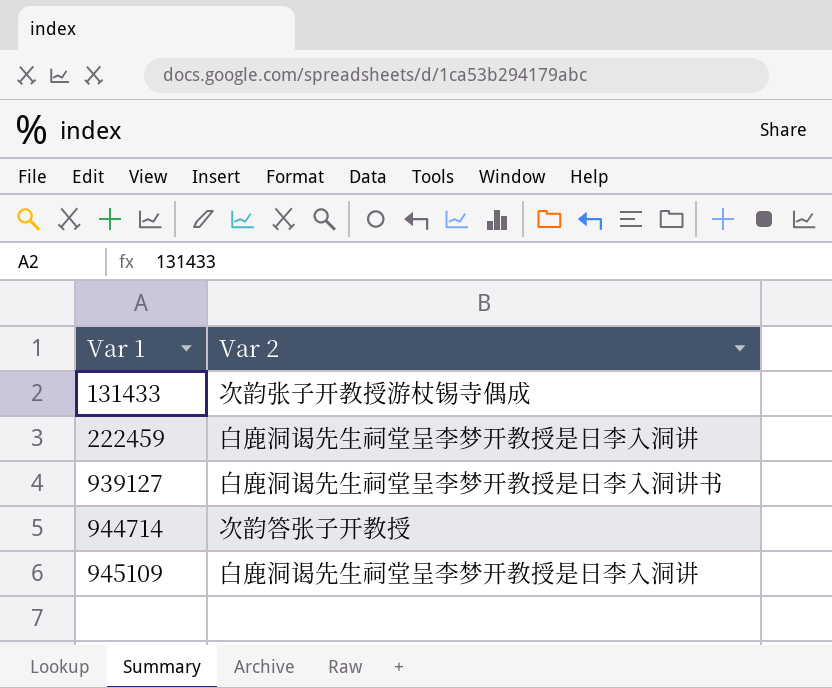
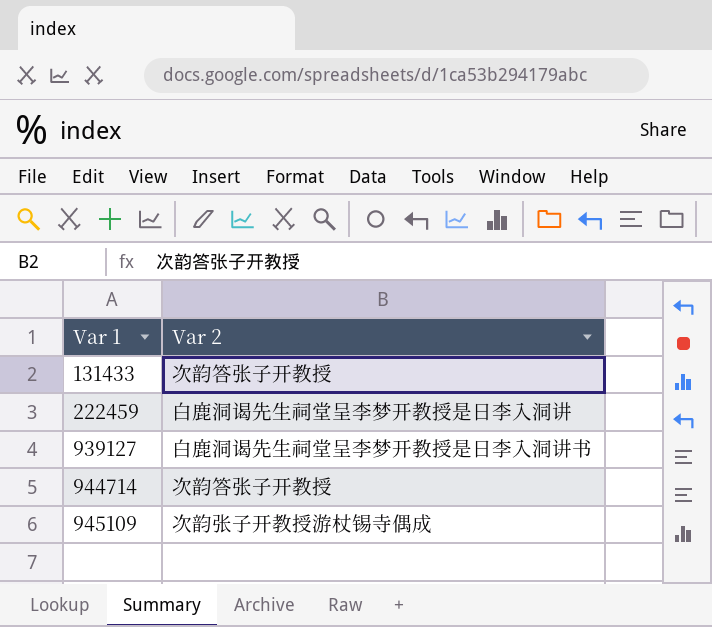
131433 | Var 2: 次韵张子开教授游杖锡寺偶成 -> 次韵答张子开教授
945109 | Var 2: 白鹿洞谒先生祠堂呈李梦开教授是日李入洞讲 -> 次韵张子开教授游杖锡寺偶成

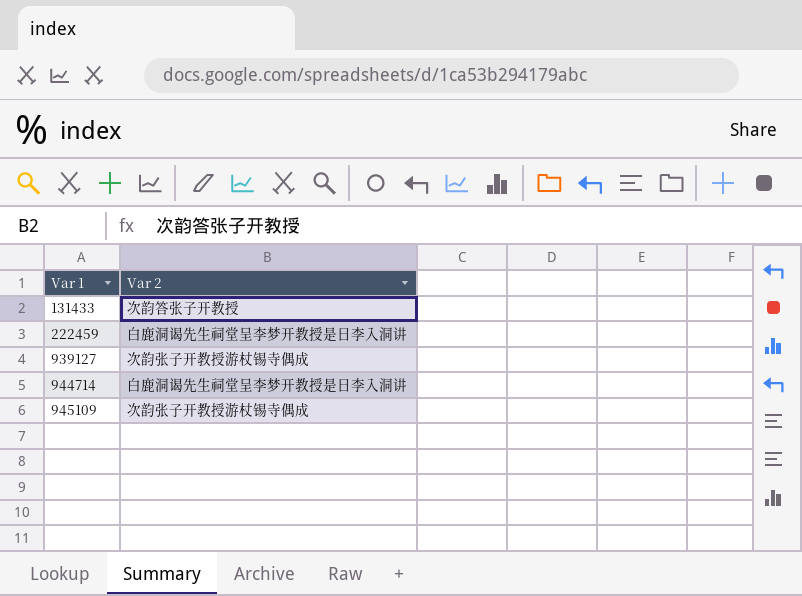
939127 | Var 2: 白鹿洞谒先生祠堂呈李梦开教授是日李入洞讲书 -> 次韵张子开教授游杖锡寺偶成
944714 | Var 2: 次韵答张子开教授 -> 白鹿洞谒先生祠堂呈李梦开教授是日李入洞讲

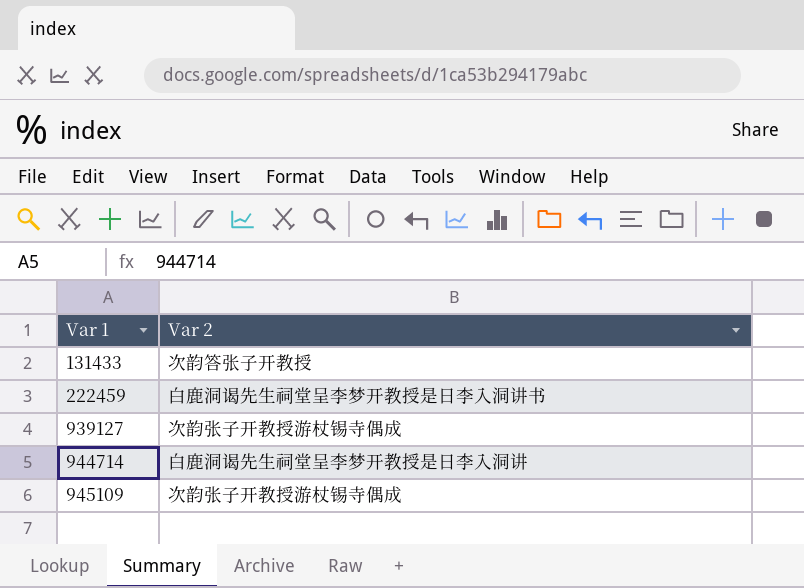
222459 | Var 2: 白鹿洞谒先生祠堂呈李梦开教授是日李入洞讲 -> 白鹿洞谒先生祠堂呈李梦开教授是日李入洞讲书

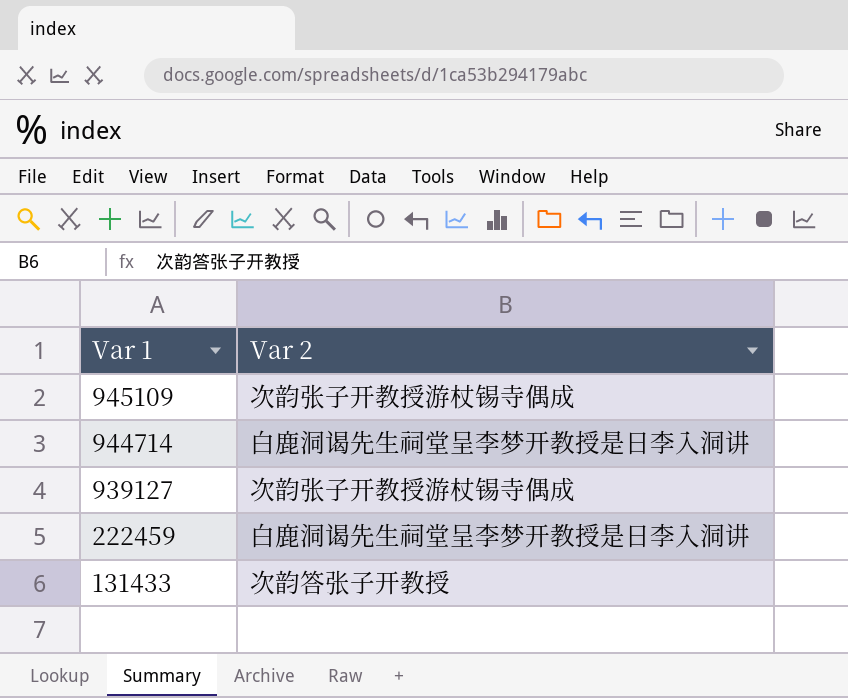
row order: Var 1 ascending -> Var 1 descending
222459 | Var 2: 白鹿洞谒先生祠堂呈李梦开教授是日李入洞讲书 -> 白鹿洞谒先生祠堂呈李梦开教授是日李入洞讲

